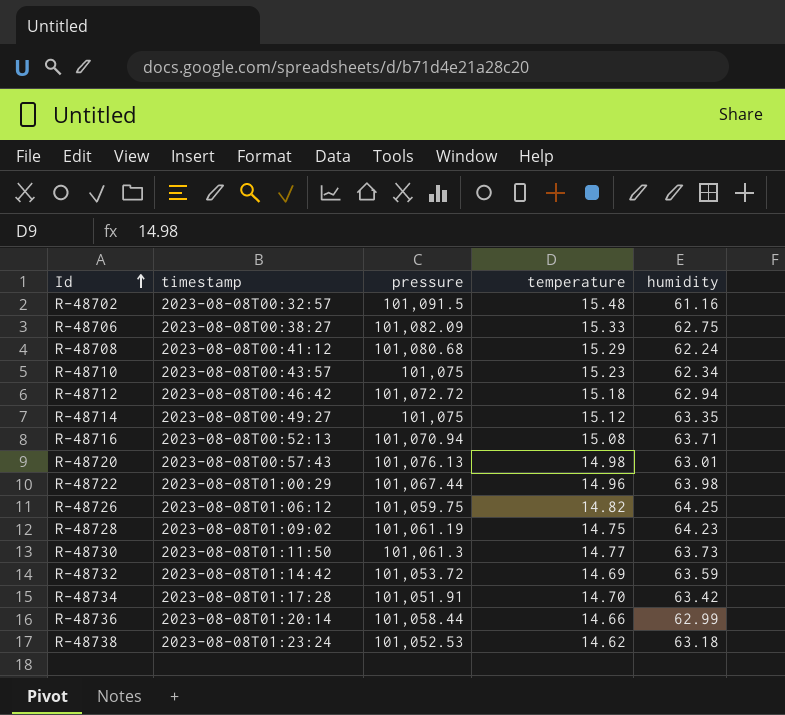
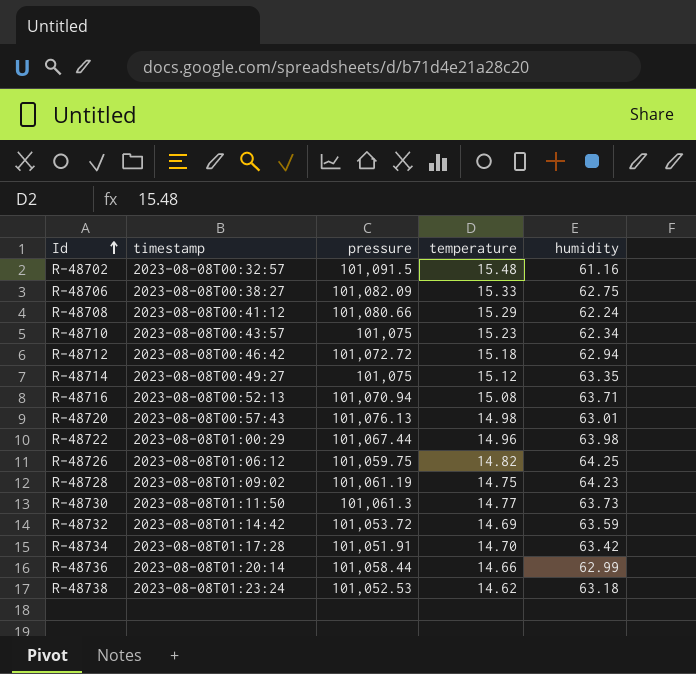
R-48708 | pressure: 101,080.68 -> 101,080.66

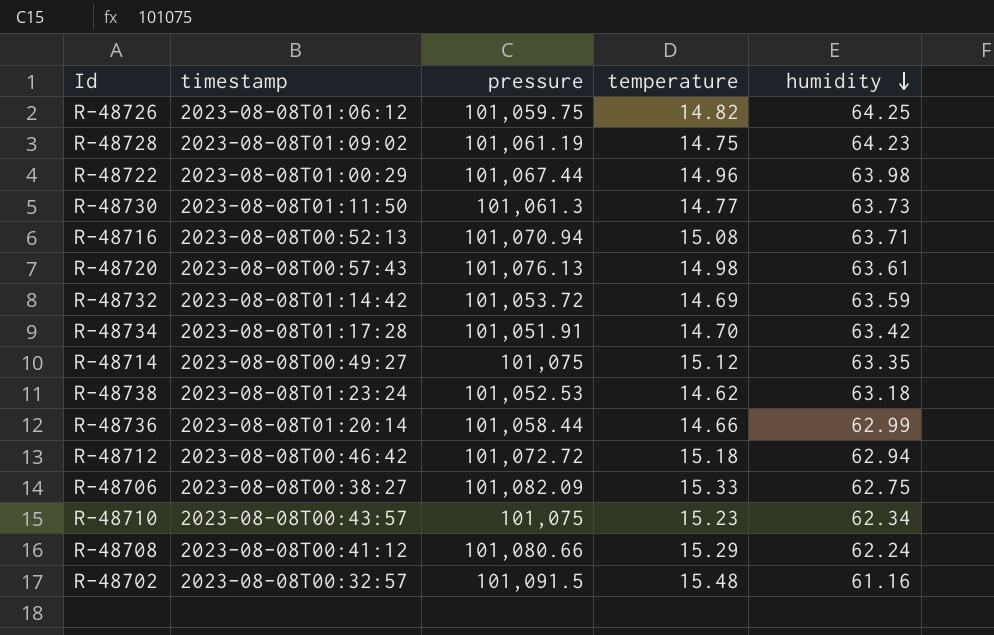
row order: Id ascending -> humidity descending
R-48720 | humidity: 63.01 -> 63.61

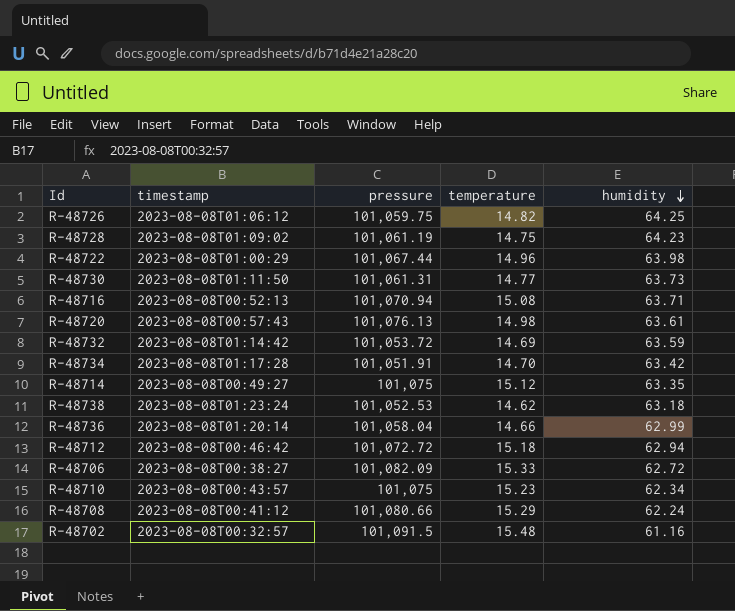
R-48730 | pressure: 101,061.3 -> 101,061.31
R-48736 | pressure: 101,058.44 -> 101,058.04
R-48706 | humidity: 62.75 -> 62.72

